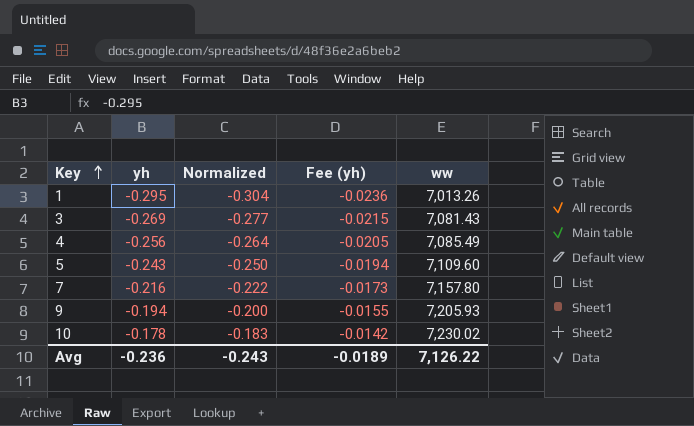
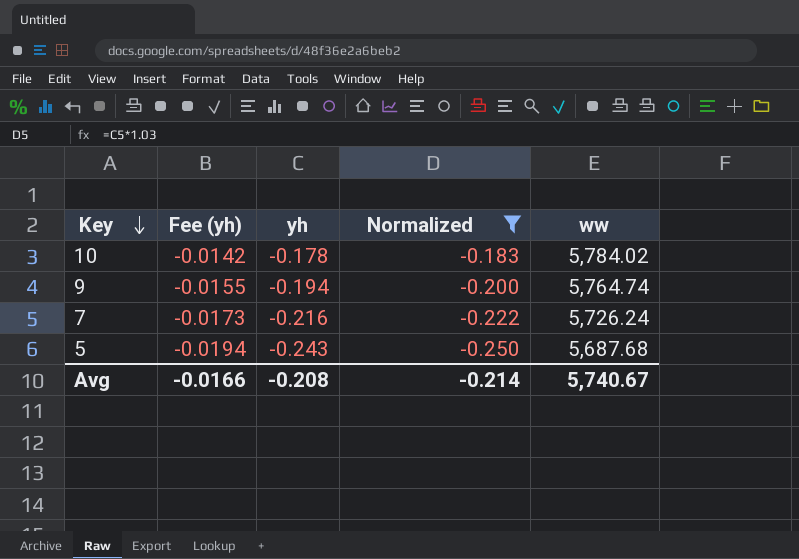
filter: none -> Normalized >= -0.250
row order: Key ascending -> Key descending
column Fee (yh) | position: 4 -> 2
10 | ww: 7,230.02 -> 5,784.02
9 | ww: 7,205.93 -> 5,764.74
7 | ww: 7,157.80 -> 5,726.24
5 | ww: 7,109.60 -> 5,687.68
Avg | Fee (yh): -0.0189 -> -0.0166
Avg | yh: -0.236 -> -0.208
Avg | Normalized: -0.243 -> -0.214
Avg | ww: 7,126.22 -> 5,740.67

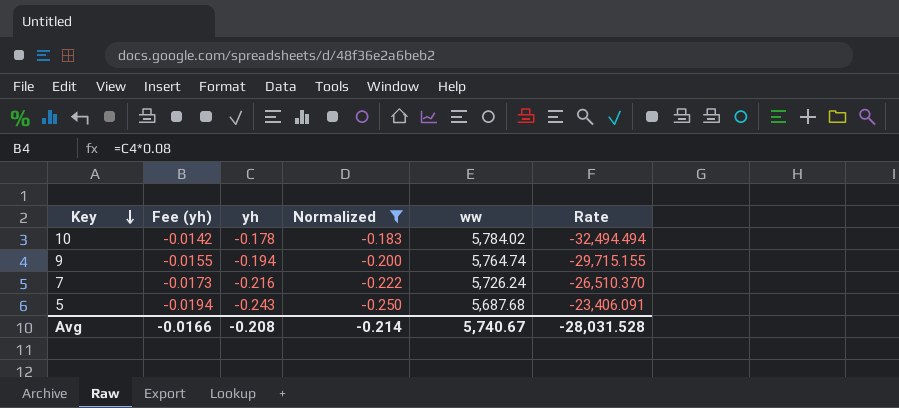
column Rate | formula: none -> [ww] / [yh]

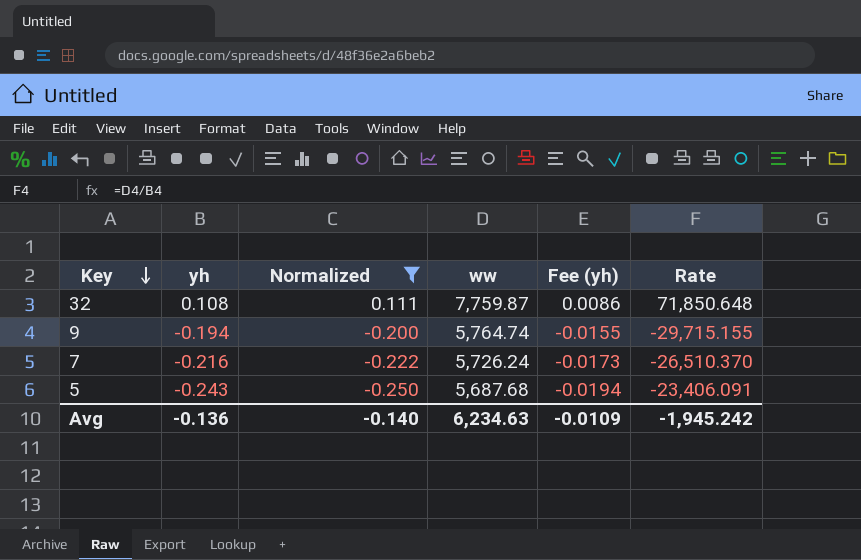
column Fee (yh) | position: 2 -> 5
row 10: -0.0142 | -0.178 | -0.183 | 5,784.02 | -32,494.494 -> none
row 32: none -> 0.108 | 0.111 | 7,759.87 | 0.0086 | 71,850.648
Avg | yh: -0.208 -> -0.136
Avg | Normalized: -0.214 -> -0.140
Avg | ww: 5,740.67 -> 6,234.63
Avg | Fee (yh): -0.0166 -> -0.0109
Avg | Rate: -28,031.528 -> -1,945.242

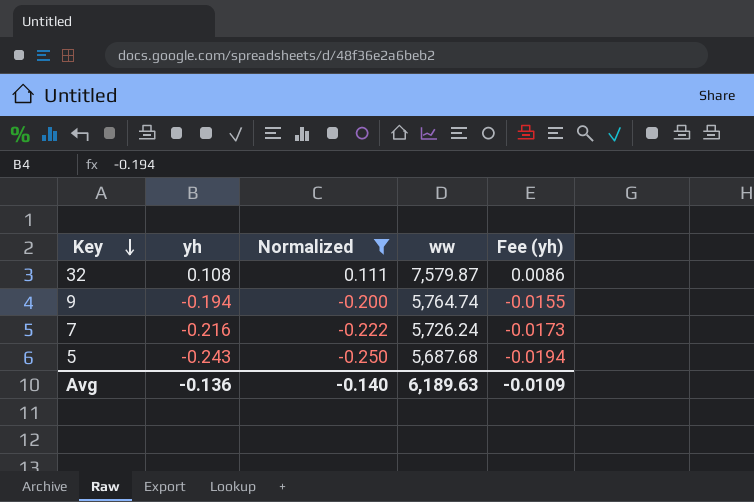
column Rate | formula: [ww] / [yh] -> none
32 | ww: 7,759.87 -> 7,579.87
Avg | ww: 6,234.63 -> 6,189.63

